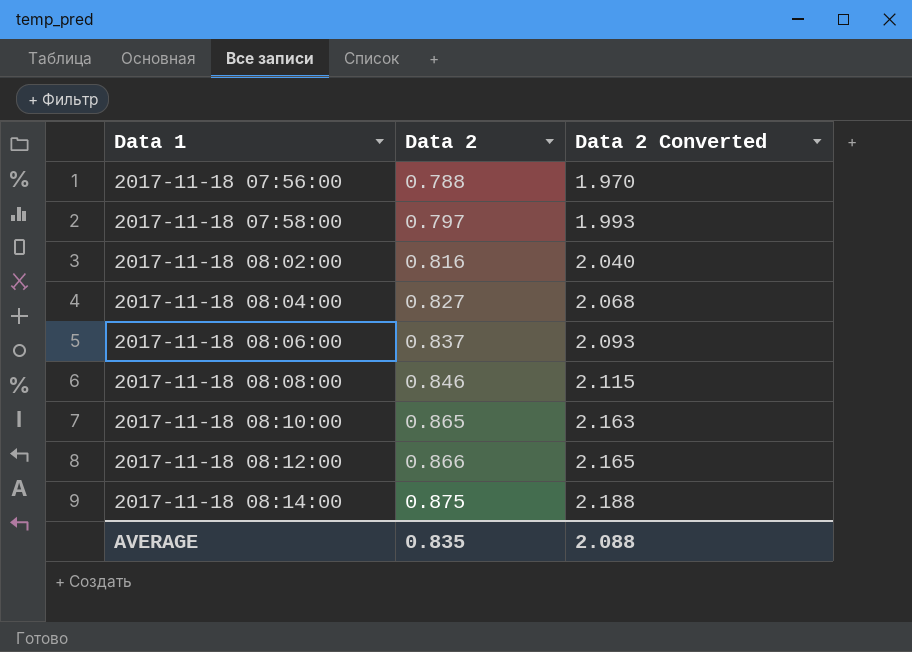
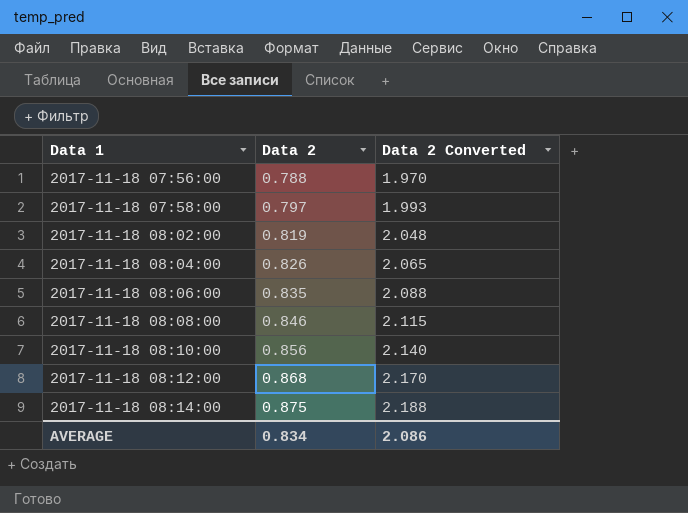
2017-11-18 08:02:00 | Data 2: 0.816 -> 0.819
2017-11-18 08:02:00 | Data 2 Converted: 2.040 -> 2.048
2017-11-18 08:04:00 | Data 2: 0.827 -> 0.826
2017-11-18 08:04:00 | Data 2 Converted: 2.068 -> 2.065
2017-11-18 08:06:00 | Data 2: 0.837 -> 0.835
2017-11-18 08:06:00 | Data 2 Converted: 2.093 -> 2.088
2017-11-18 08:10:00 | Data 2: 0.865 -> 0.856
2017-11-18 08:10:00 | Data 2 Converted: 2.163 -> 2.140
2017-11-18 08:12:00 | Data 2: 0.866 -> 0.868
2017-11-18 08:12:00 | Data 2 Converted: 2.165 -> 2.170
AVERAGE | Data 2: 0.835 -> 0.834
AVERAGE | Data 2 Converted: 2.088 -> 2.086

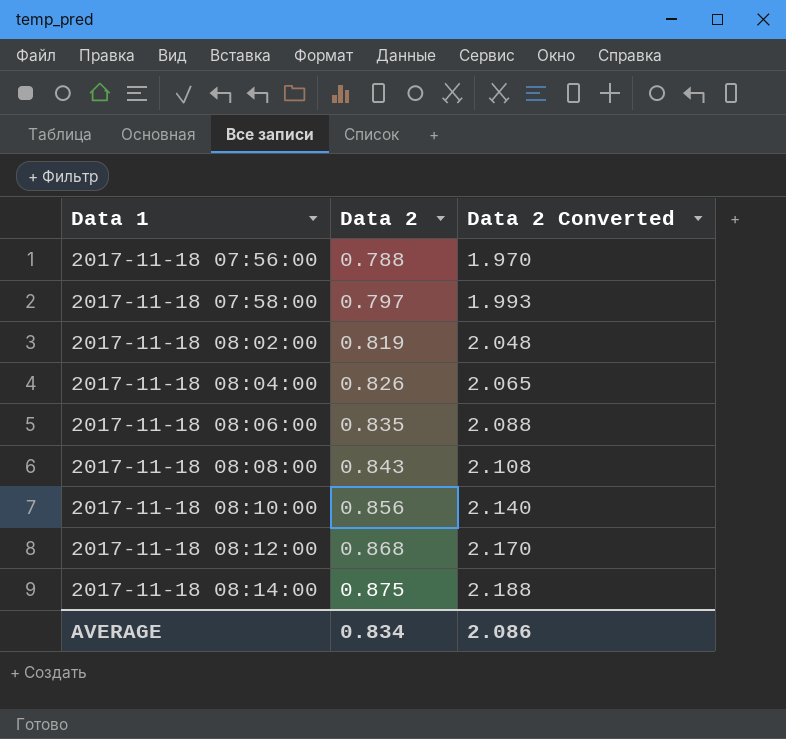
2017-11-18 08:08:00 | Data 2: 0.846 -> 0.843
2017-11-18 08:08:00 | Data 2 Converted: 2.115 -> 2.108

